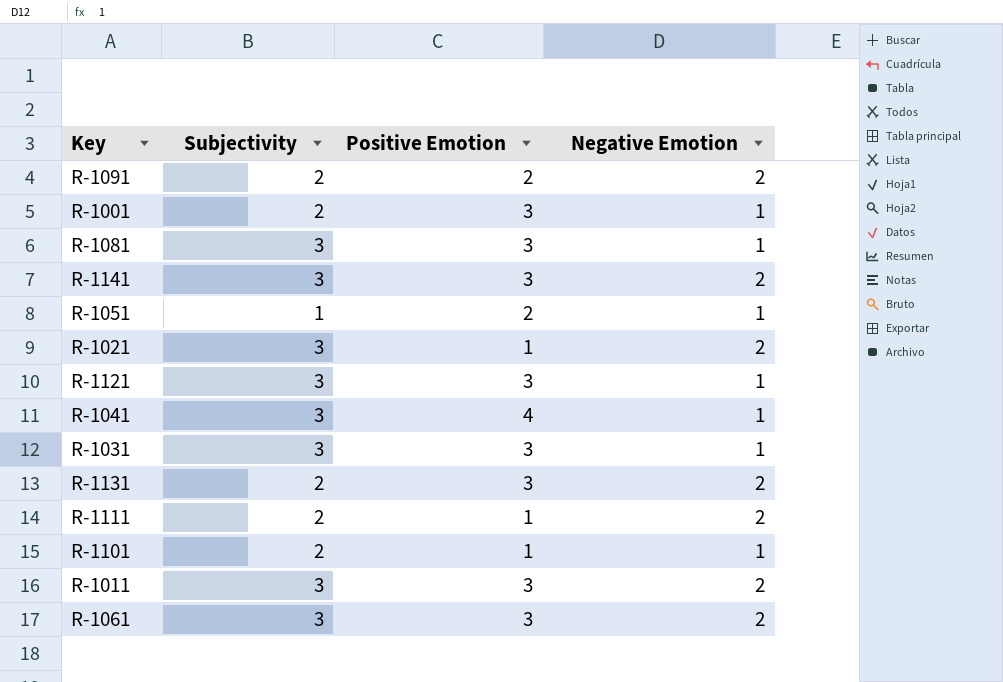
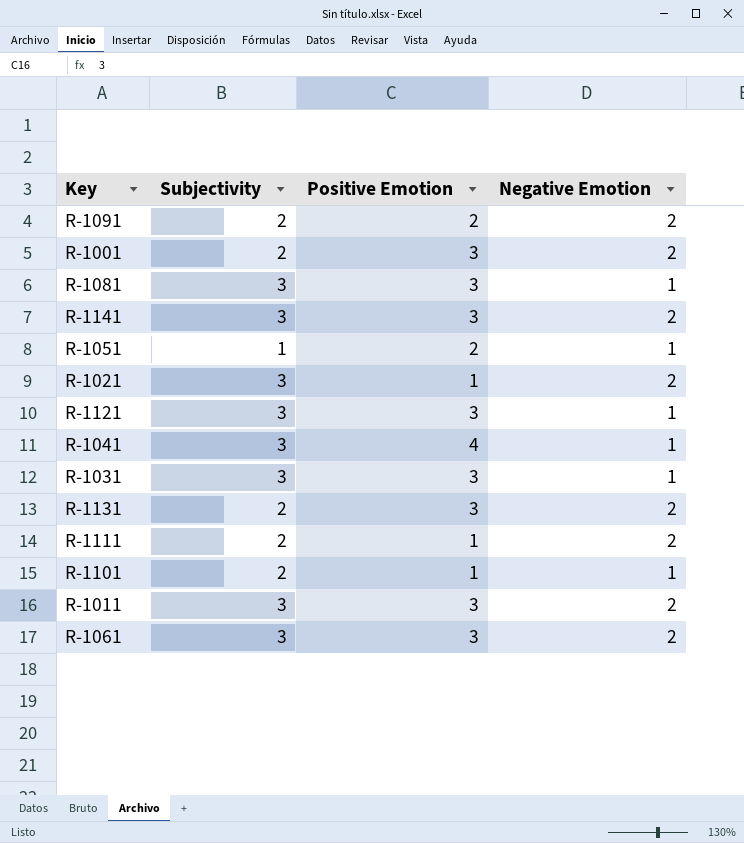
R-1001 | Negative Emotion: 1 -> 2

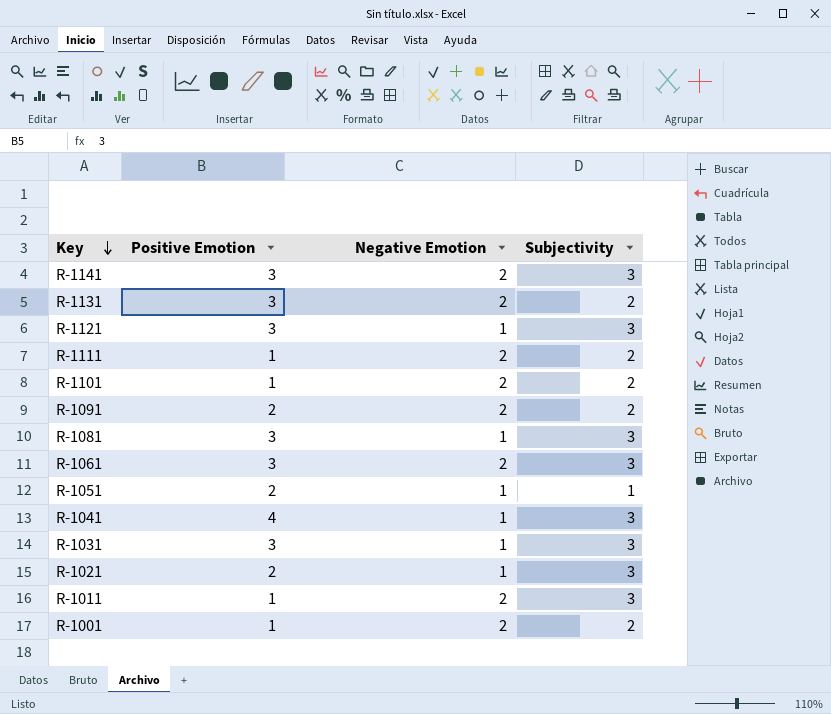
row order: none -> Key descending
column Subjectivity | position: 2 -> 4
R-1101 | Negative Emotion: 1 -> 2
R-1021 | Positive Emotion: 1 -> 2
R-1021 | Negative Emotion: 2 -> 1
R-1011 | Positive Emotion: 3 -> 1
R-1001 | Positive Emotion: 3 -> 1

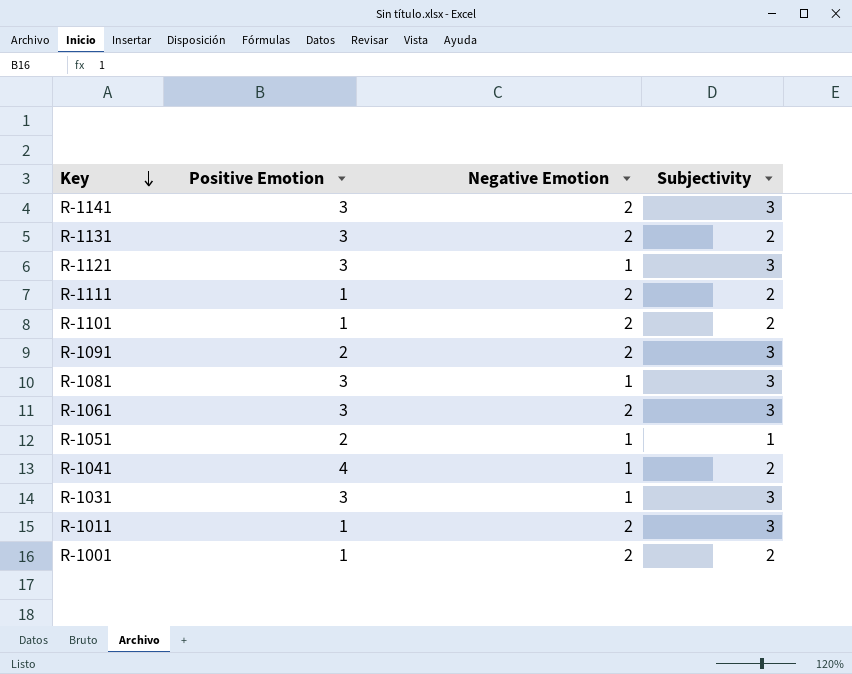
row R-1021: 2 | 1 | 3 -> none
R-1091 | Subjectivity: 2 -> 3
R-1041 | Subjectivity: 3 -> 2

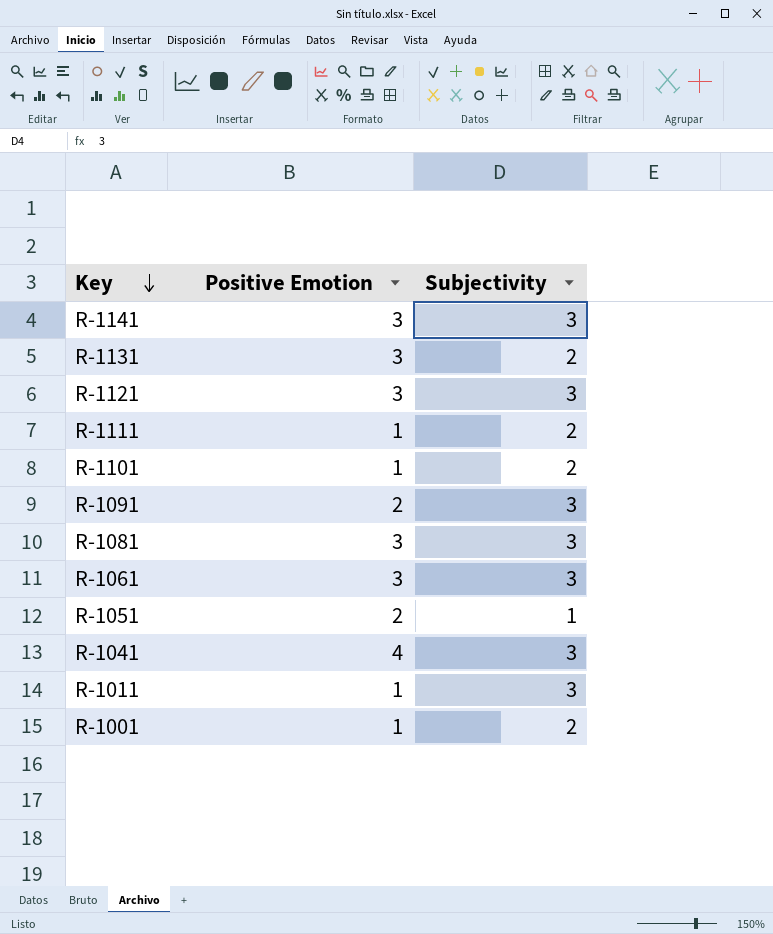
column Negative Emotion | position: 3 -> none
row R-1031: 3 | 1 | 3 -> none
R-1041 | Subjectivity: 2 -> 3

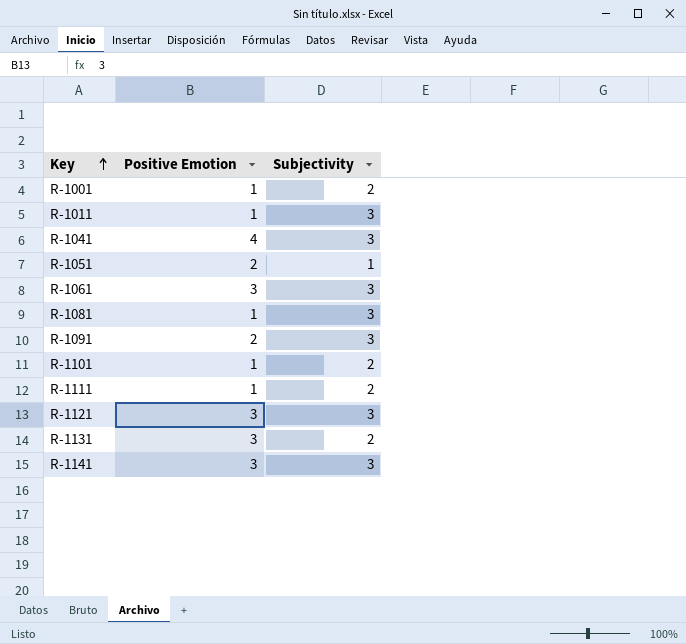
row order: Key descending -> Key ascending
R-1081 | Positive Emotion: 3 -> 1

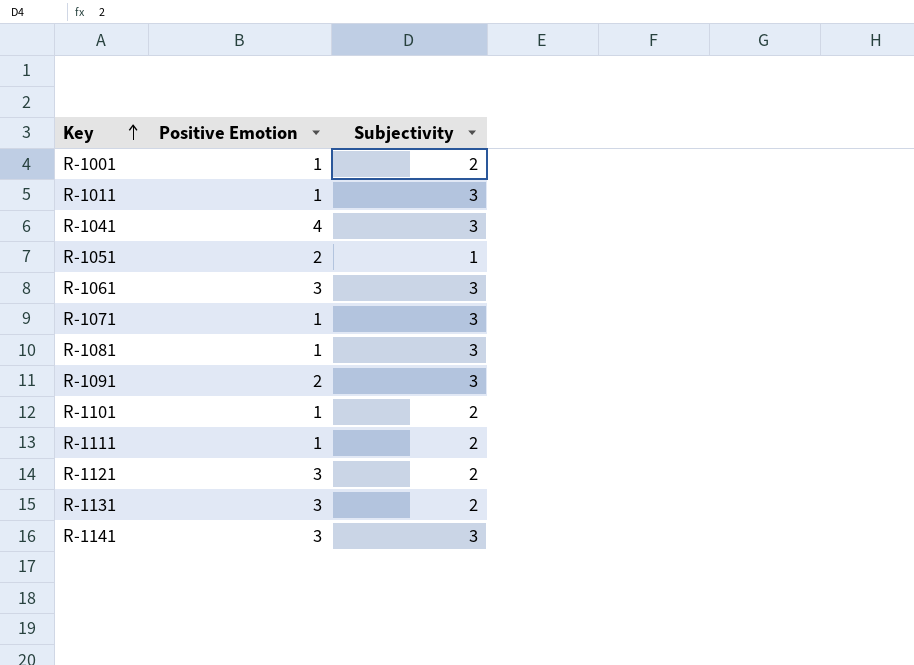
row R-1071: none -> 1 | 3
R-1121 | Subjectivity: 3 -> 2

